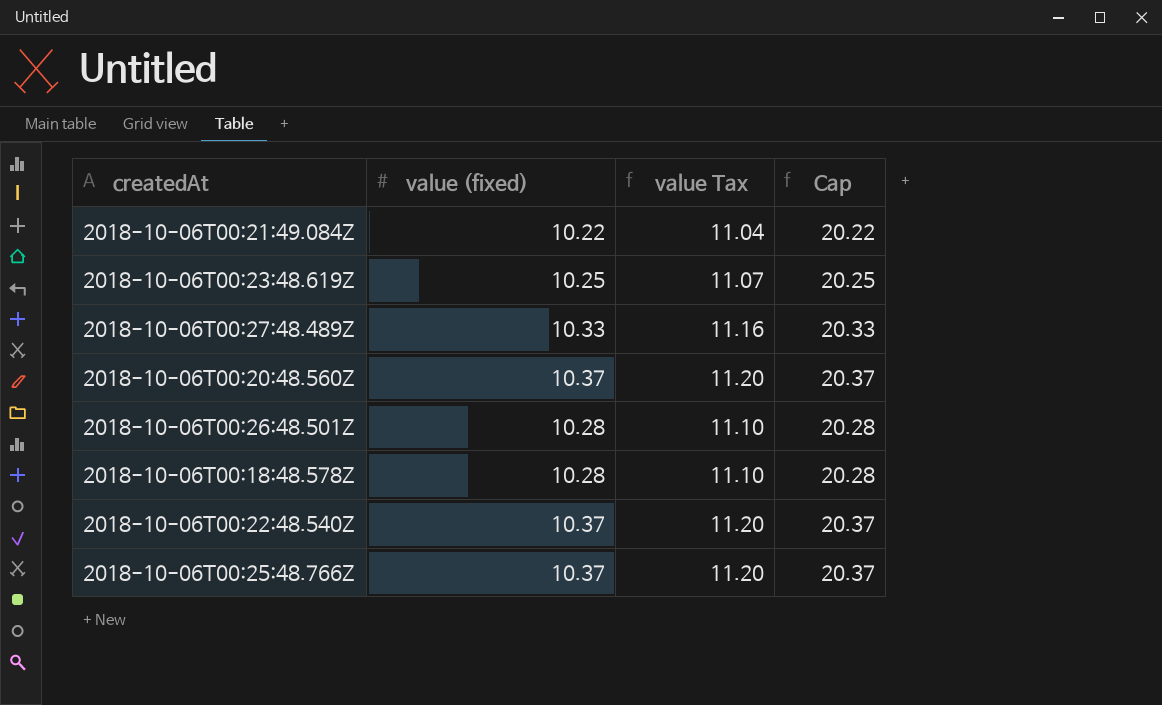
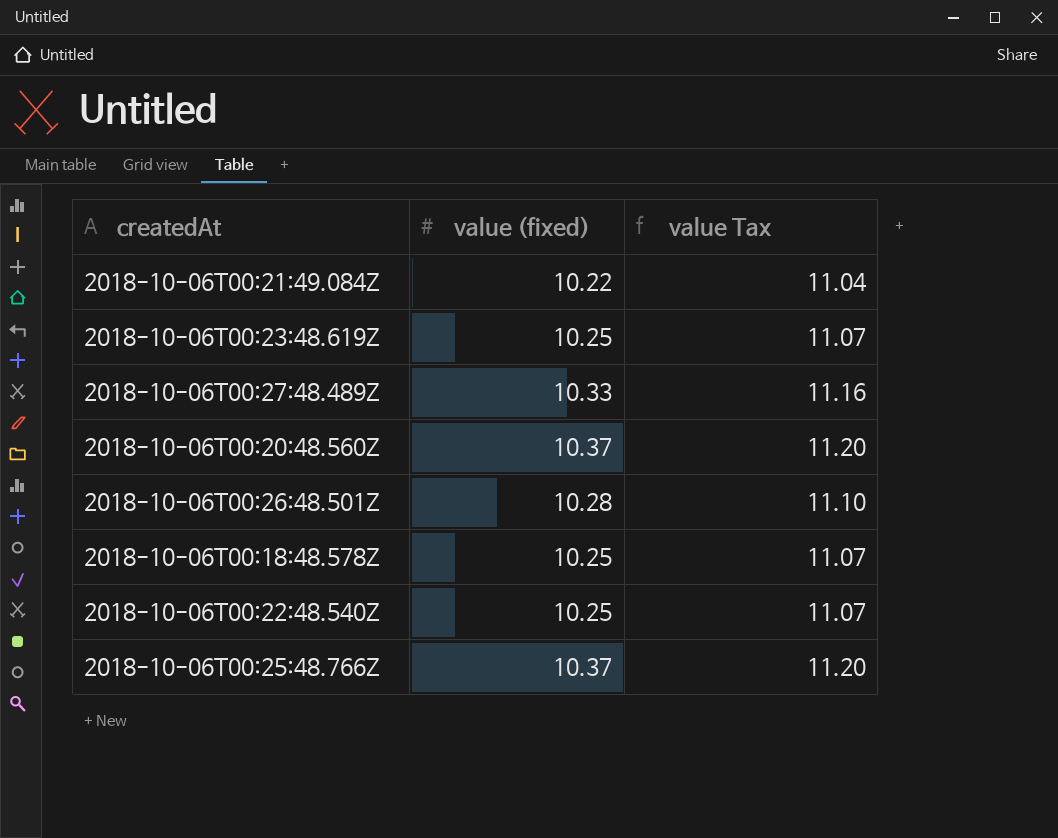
column Cap | formula: [value (fixed)] + 10 -> none
2018-10-06T00:18:48.578Z | value (fixed): 10.28 -> 10.25
2018-10-06T00:18:48.578Z | value Tax: 11.10 -> 11.07
2018-10-06T00:22:48.540Z | value (fixed): 10.37 -> 10.25
2018-10-06T00:22:48.540Z | value Tax: 11.20 -> 11.07

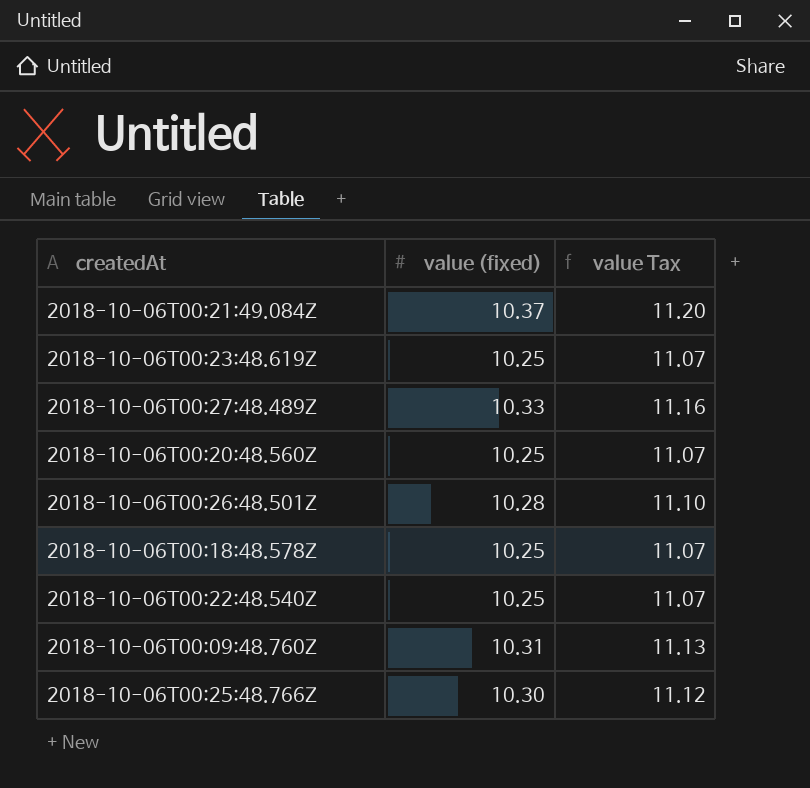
2018-10-06T00:21:49.084Z | value (fixed): 10.22 -> 10.37
2018-10-06T00:21:49.084Z | value Tax: 11.04 -> 11.20
2018-10-06T00:20:48.560Z | value (fixed): 10.37 -> 10.25
2018-10-06T00:20:48.560Z | value Tax: 11.20 -> 11.07
row 2018-10-06T00:09:48.760Z: none -> 10.31 | 11.13
2018-10-06T00:25:48.766Z | value (fixed): 10.37 -> 10.30
2018-10-06T00:25:48.766Z | value Tax: 11.20 -> 11.12

